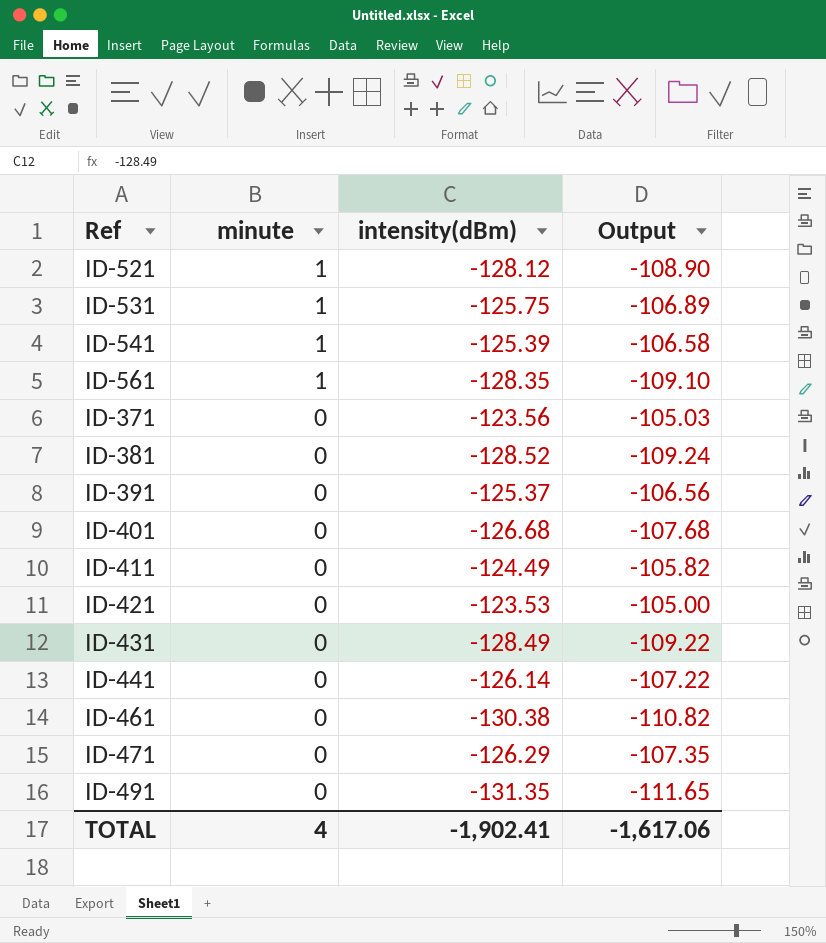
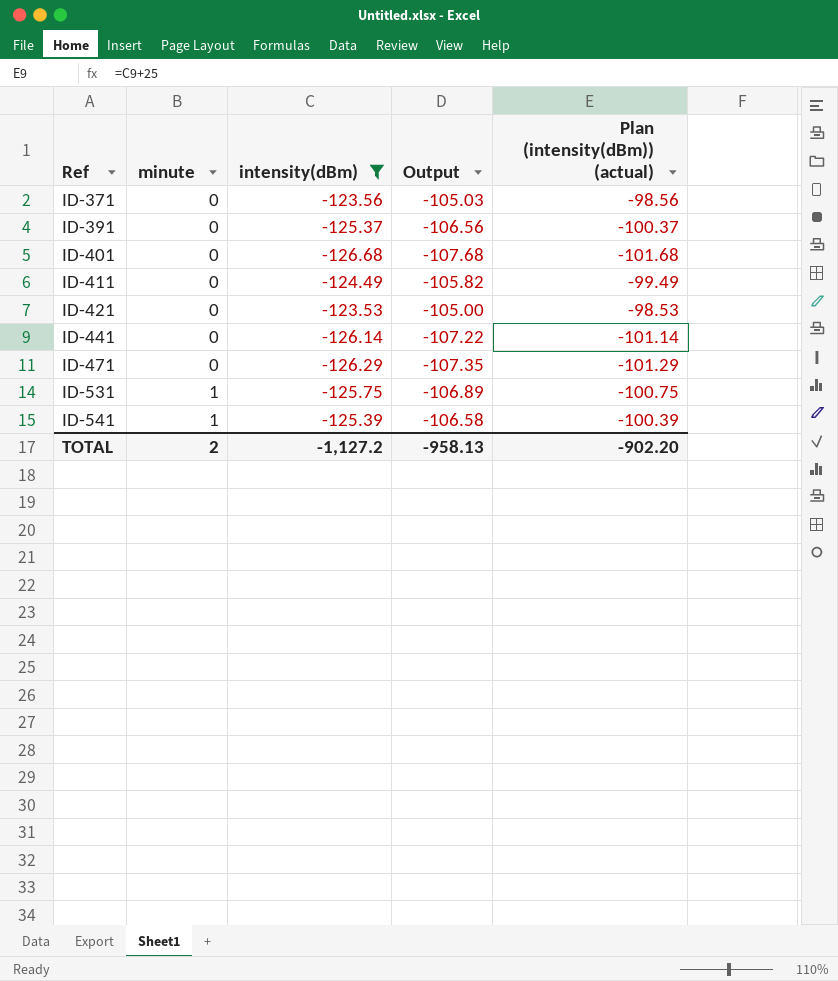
filter: none -> intensity(dBm) >= -126.68
row order: minute descending -> Ref ascending
column Plan (intensity(dBm)) (actual) | formula: none -> [intensity(dBm)] + 25
TOTAL | minute: 4 -> 2
TOTAL | intensity(dBm): -1,902.41 -> -1,127.2
TOTAL | Output: -1,617.06 -> -958.13

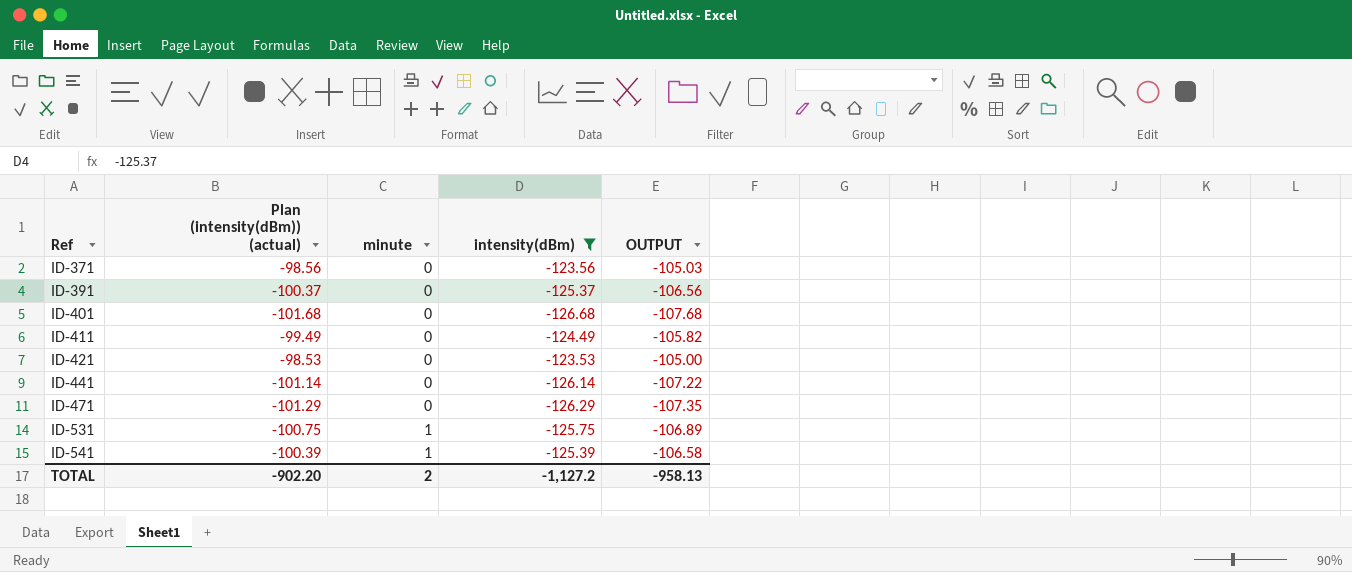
column Plan (intensity(dBm)) (actual) | position: 5 -> 2
column name: Output -> OUTPUT

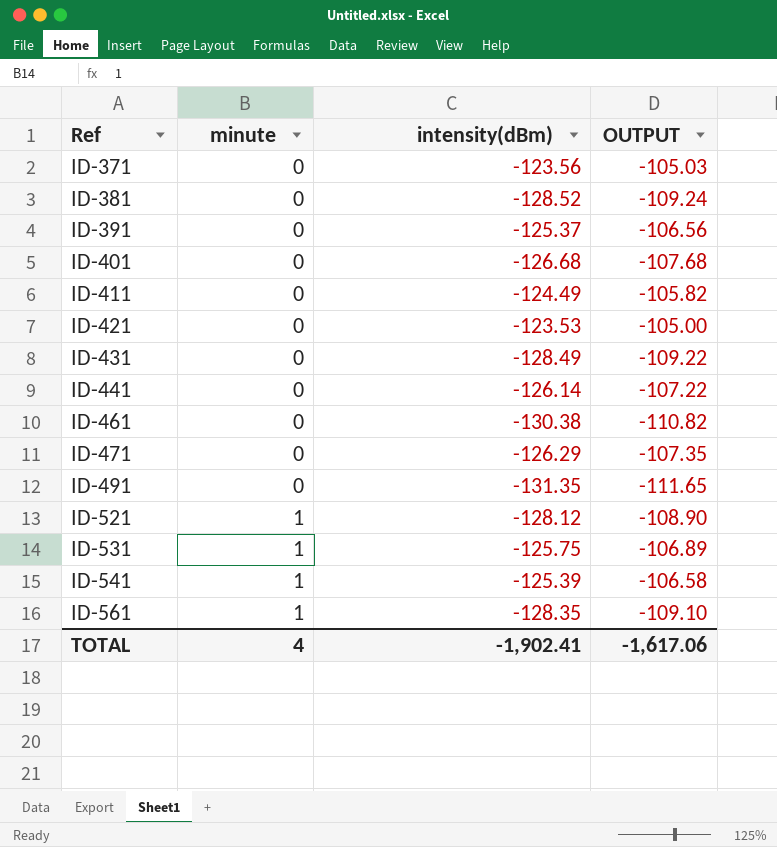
filter: intensity(dBm) >= -126.68 -> none
column Plan (intensity(dBm)) (actual) | formula: [intensity(dBm)] + 25 -> none
TOTAL | minute: 2 -> 4
TOTAL | intensity(dBm): -1,127.2 -> -1,902.41
TOTAL | OUTPUT: -958.13 -> -1,617.06

